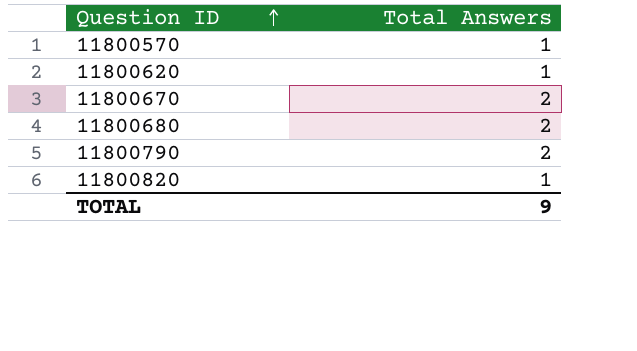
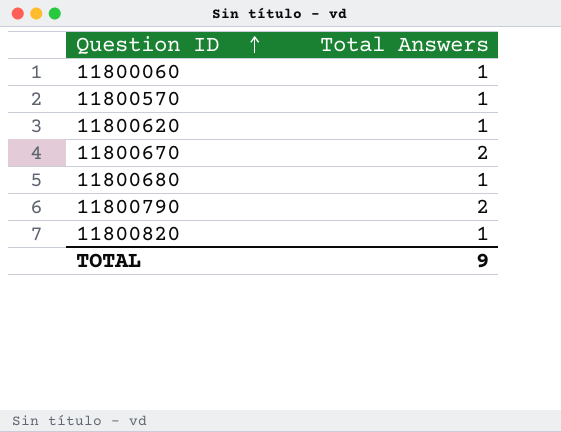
row 11800060: none -> 1
11800680 | Total Answers: 2 -> 1

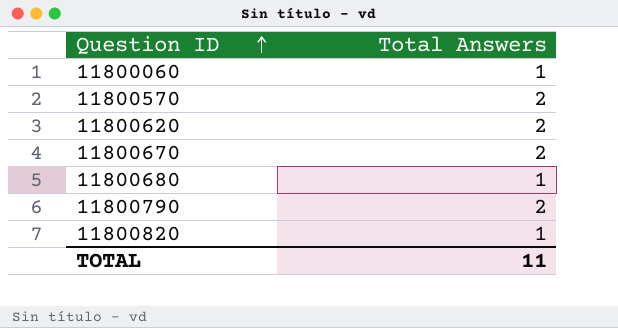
11800570 | Total Answers: 1 -> 2
11800620 | Total Answers: 1 -> 2
TOTAL | Total Answers: 9 -> 11

